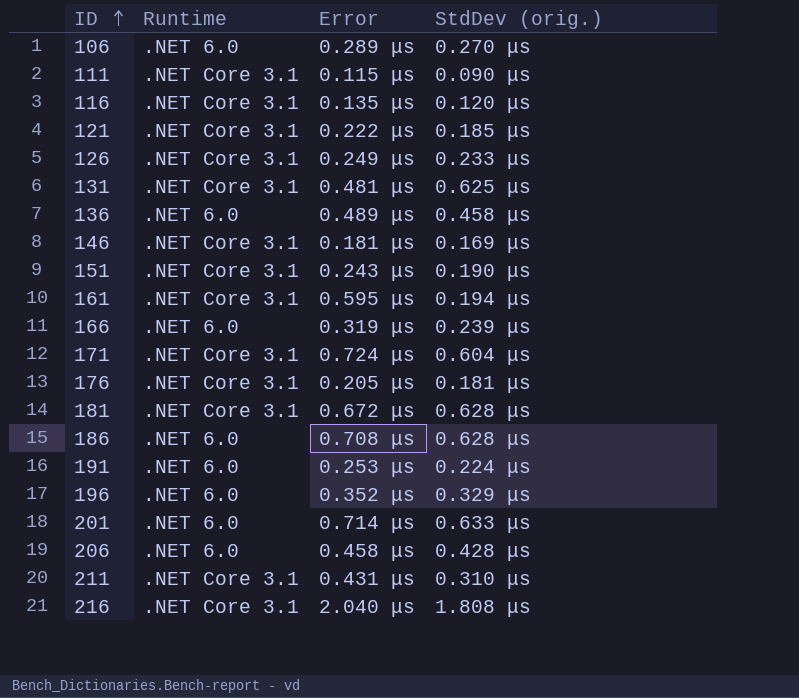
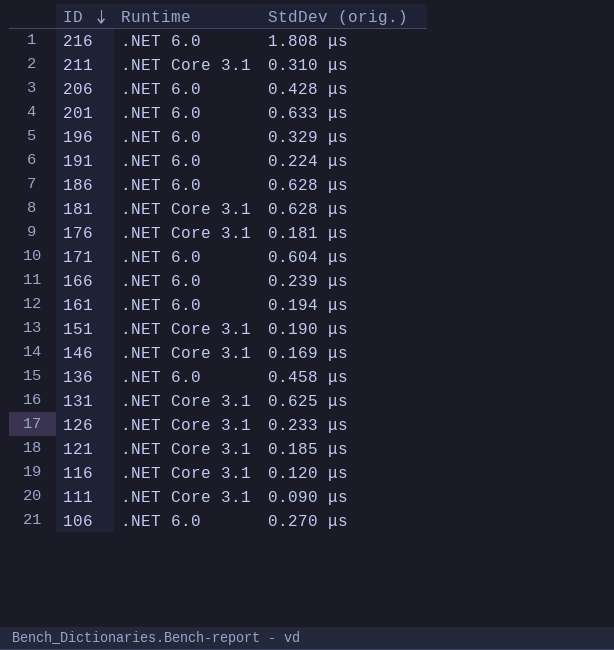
row order: ID ascending -> ID descending
column Error | position: 3 -> none
216 | Runtime: .NET Core 3.1 -> .NET 6.0
171 | Runtime: .NET Core 3.1 -> .NET 6.0
161 | Runtime: .NET Core 3.1 -> .NET 6.0

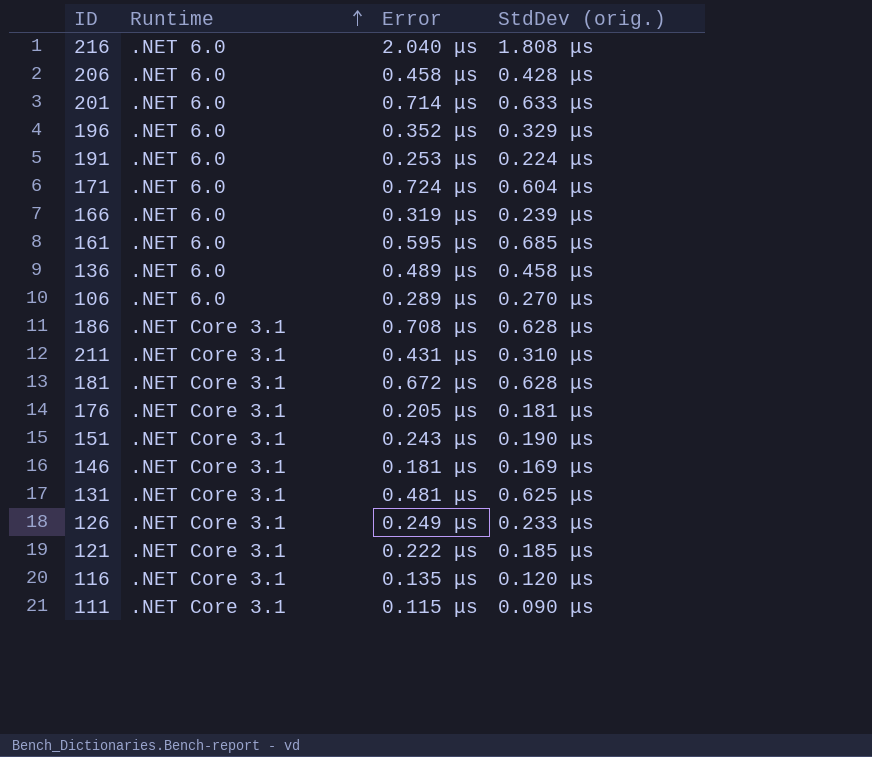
row order: ID descending -> Runtime ascending
column Error | position: none -> 3
161 | StdDev (orig.): 0.194 μs -> 0.685 μs
186 | Runtime: .NET 6.0 -> .NET Core 3.1

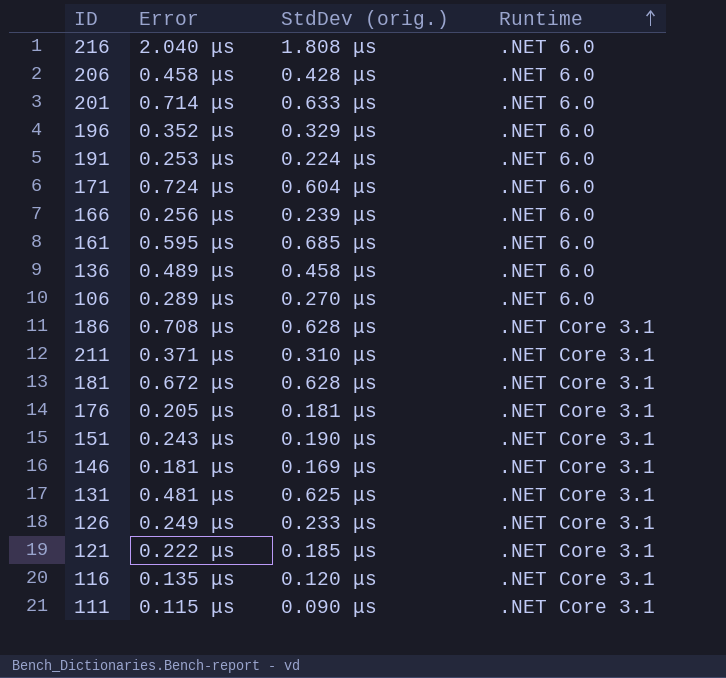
column Runtime | position: 2 -> 4
166 | Error: 0.319 μs -> 0.256 μs
211 | Error: 0.431 μs -> 0.371 μs

